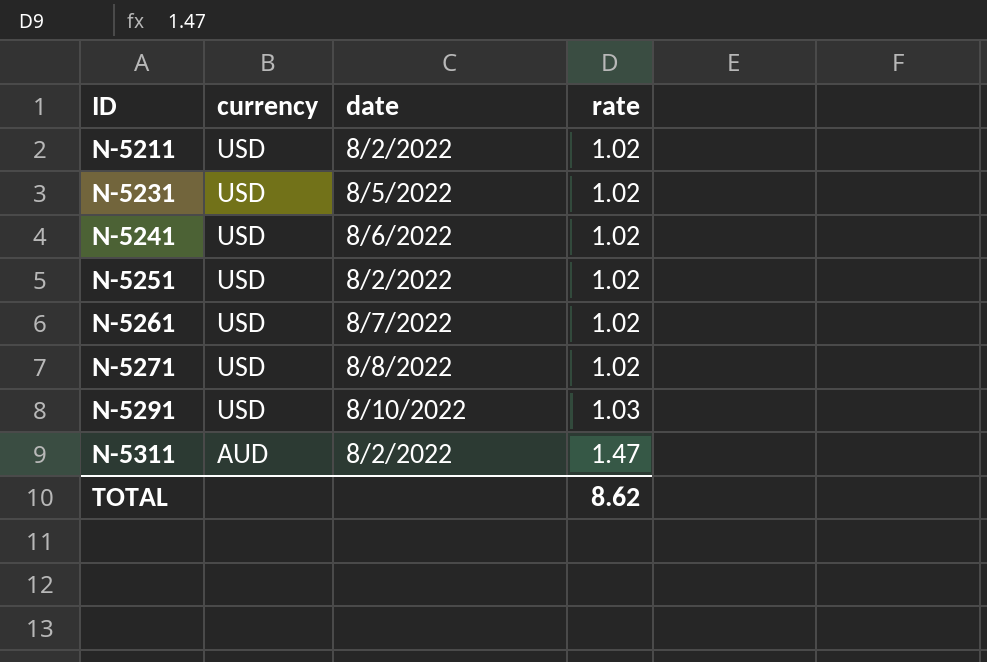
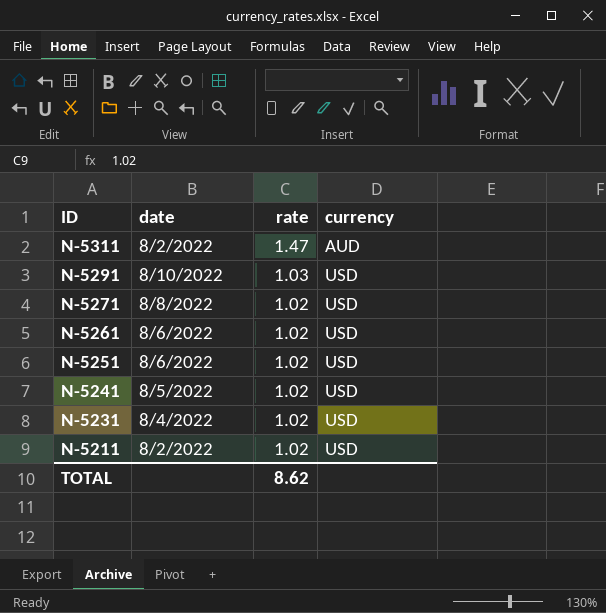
row order: ID ascending -> ID descending
column currency | position: 2 -> 4
N-5261 | date: 8/7/2022 -> 8/6/2022
N-5251 | date: 8/2/2022 -> 8/6/2022
N-5241 | date: 8/6/2022 -> 8/5/2022
N-5231 | date: 8/5/2022 -> 8/4/2022

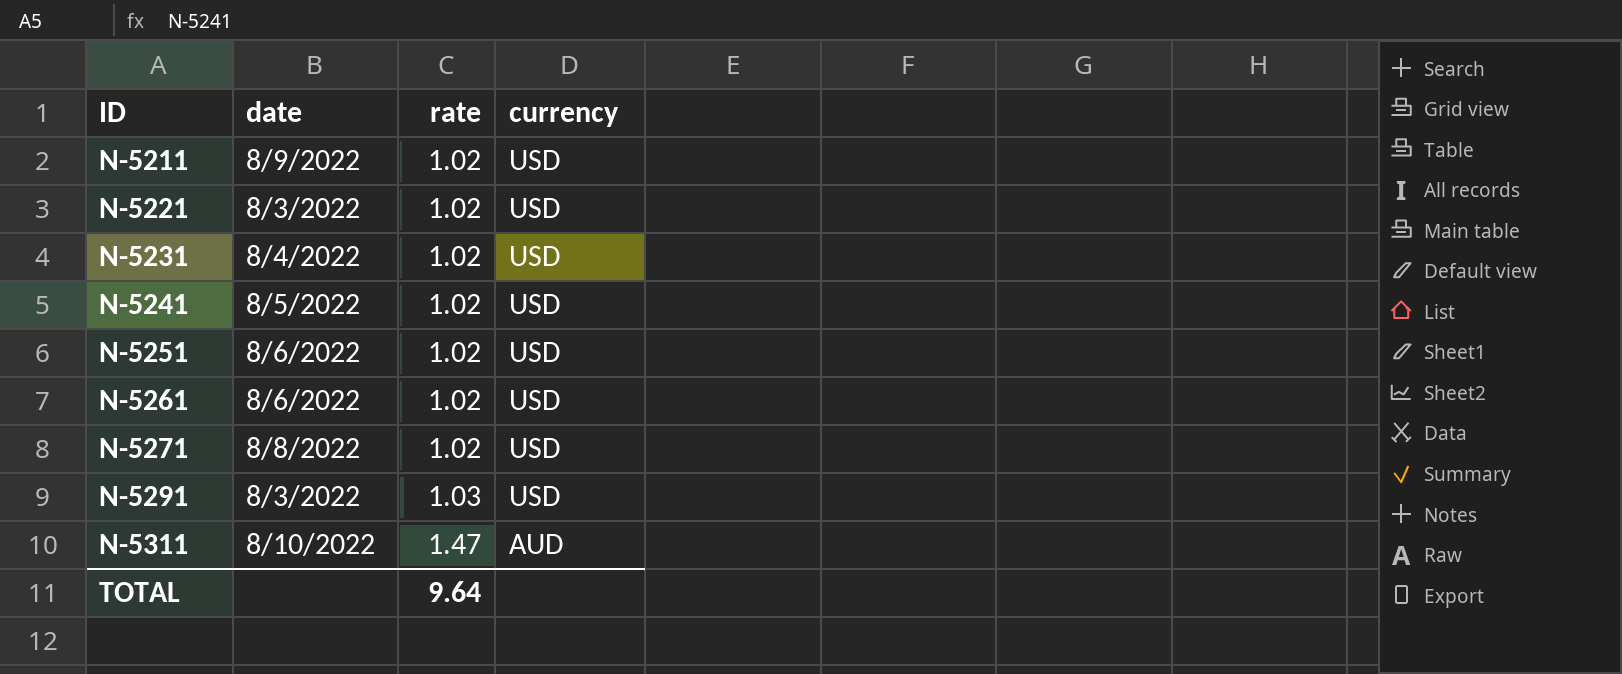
row order: ID descending -> ID ascending
N-5211 | date: 8/2/2022 -> 8/9/2022
row N-5221: none -> 8/3/2022 | 1.02 | USD
N-5291 | date: 8/10/2022 -> 8/3/2022
N-5311 | date: 8/2/2022 -> 8/10/2022
TOTAL | rate: 8.62 -> 9.64

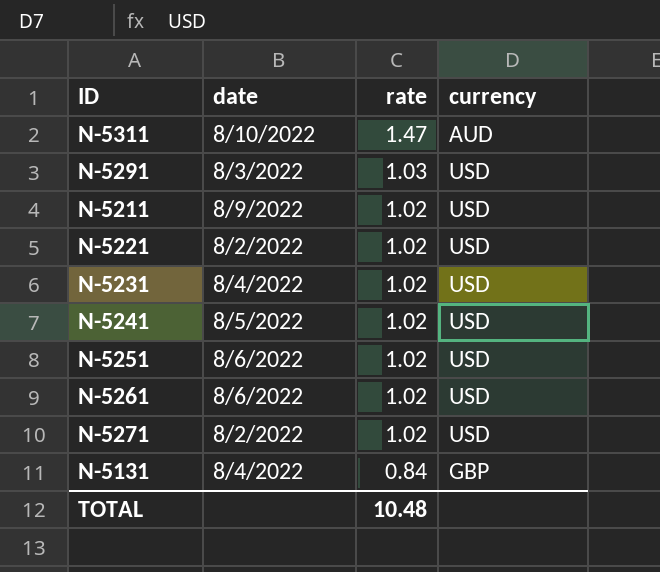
row order: ID ascending -> rate descending
N-5221 | date: 8/3/2022 -> 8/2/2022
N-5271 | date: 8/8/2022 -> 8/2/2022
row N-5131: none -> 8/4/2022 | 0.84 | GBP
TOTAL | rate: 9.64 -> 10.48

